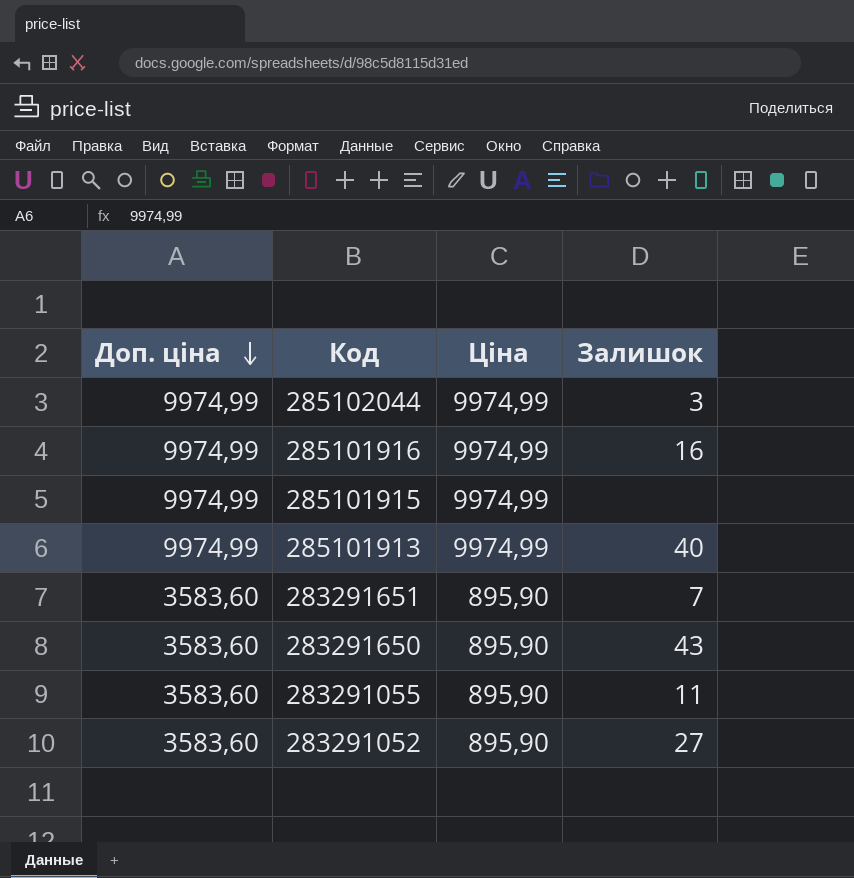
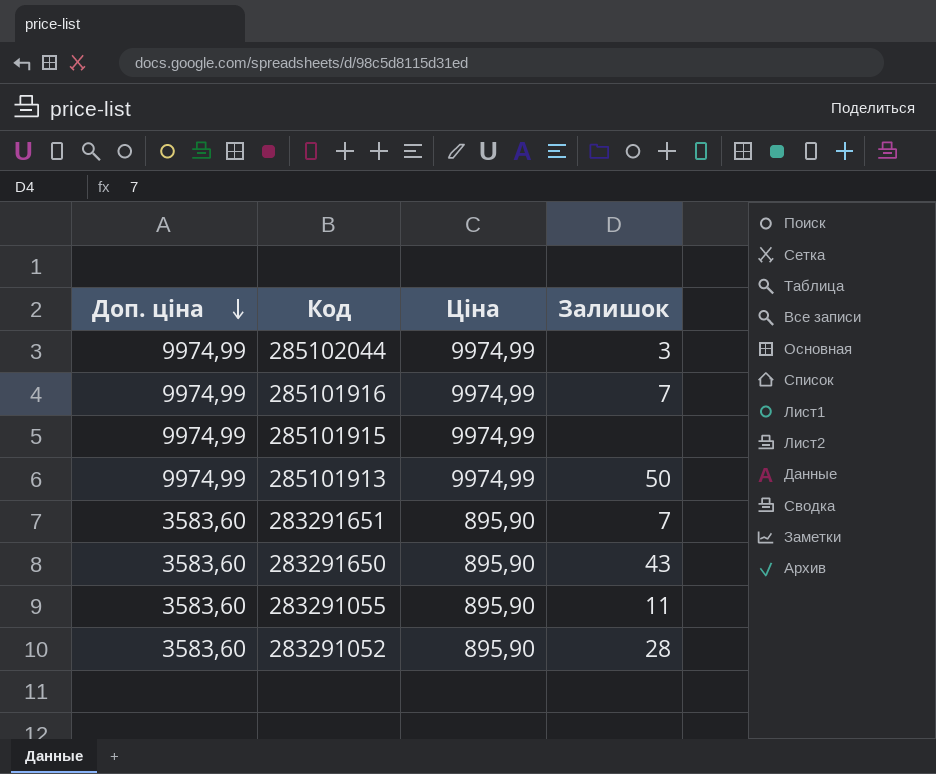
285101916 | Залишок: 16 -> 7
285101913 | Залишок: 40 -> 50
283291052 | Залишок: 27 -> 28

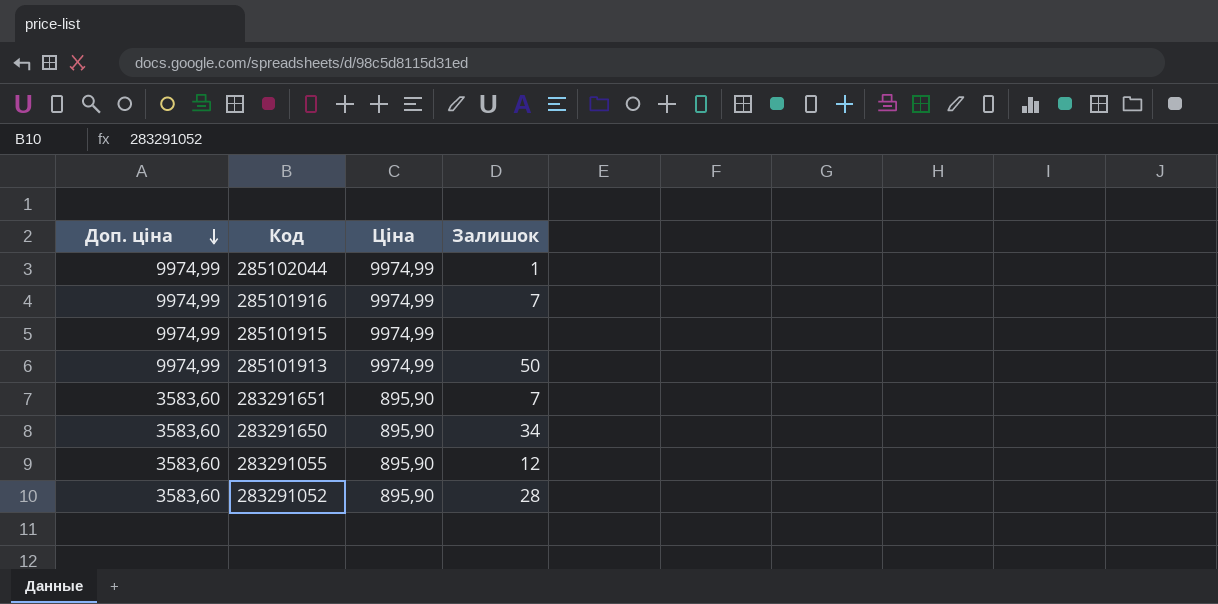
285102044 | Залишок: 3 -> 1
283291650 | Залишок: 43 -> 34
283291055 | Залишок: 11 -> 12

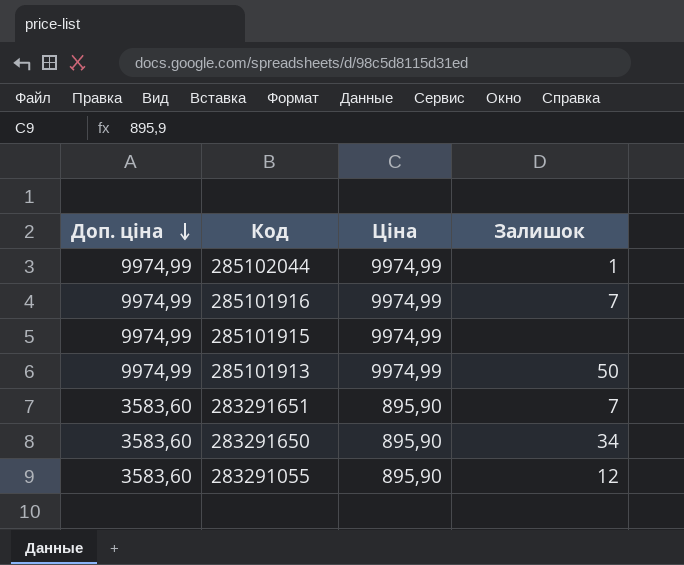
row 283291052: 3583,60 | 895,90 | 28 -> none

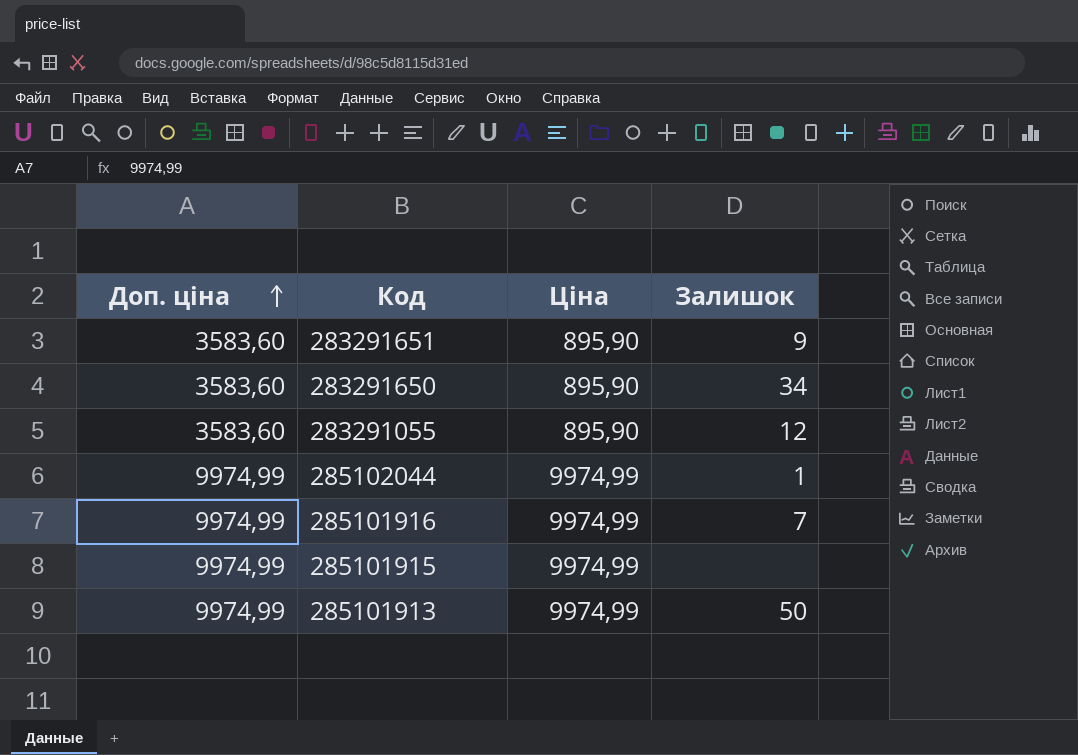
row order: Доп. ціна descending -> Доп. ціна ascending
283291651 | Залишок: 7 -> 9

